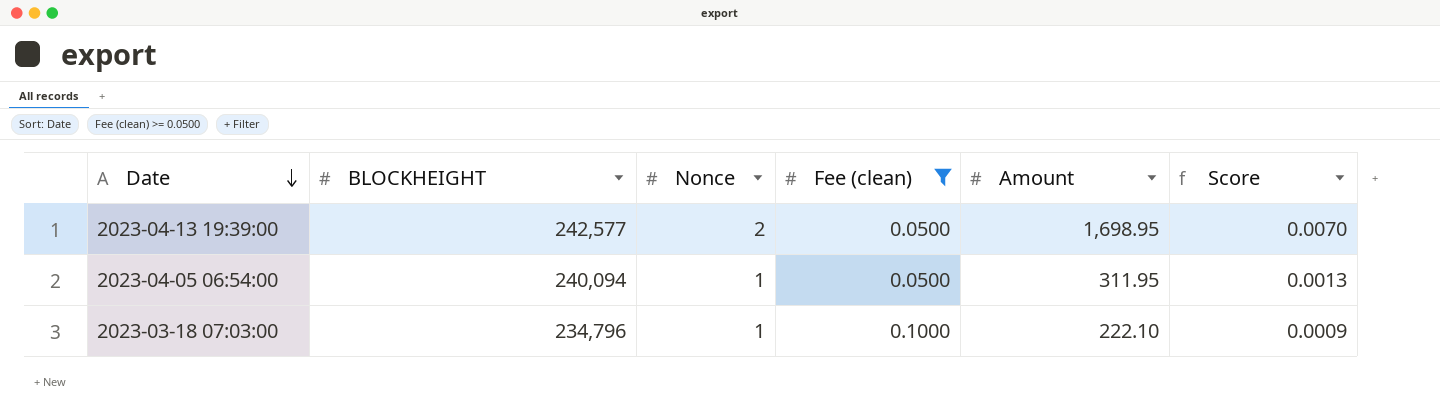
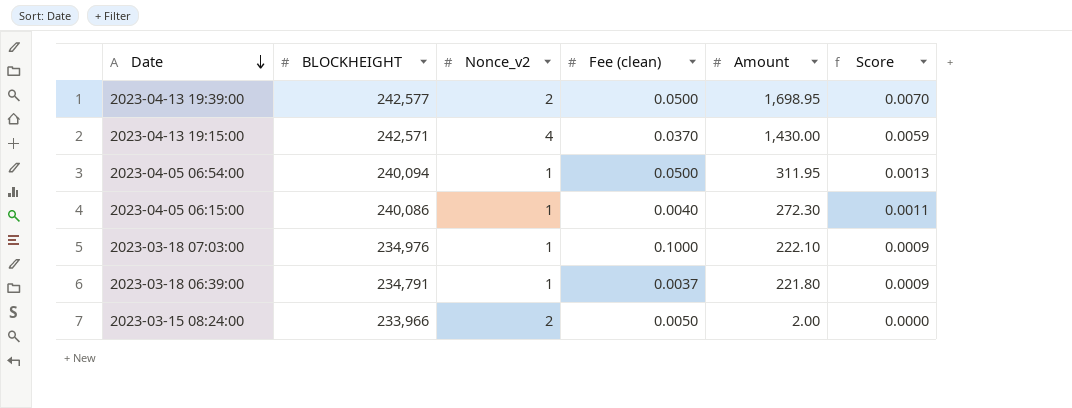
filter: Fee (clean) >= 0.0500 -> none
column name: Nonce -> Nonce_v2
2023-03-18 07:03:00 | BLOCKHEIGHT: 234,796 -> 234,976

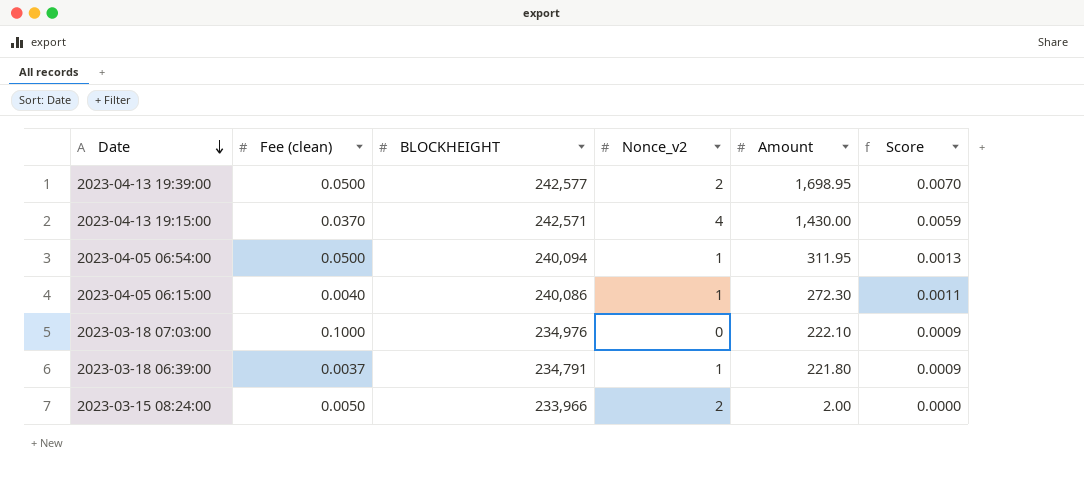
column Fee (clean) | position: 4 -> 2
2023-03-18 07:03:00 | Nonce_v2: 1 -> 0

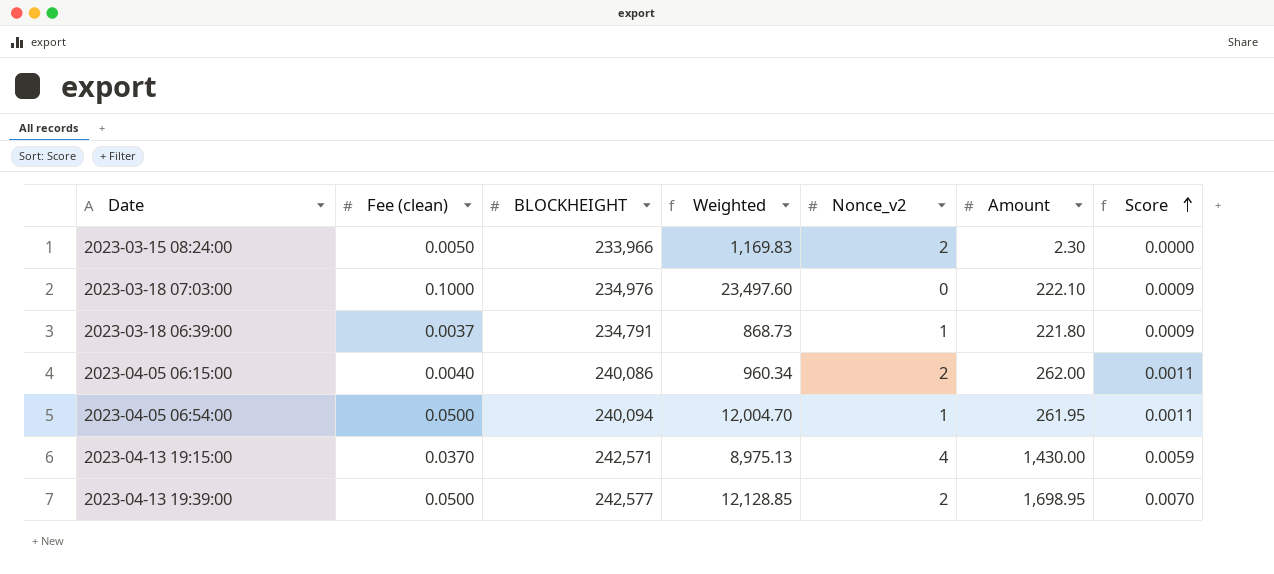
row order: Date descending -> Score ascending
column Weighted | formula: none -> [Fee (clean)] * [BLOCKHEIGHT]
2023-03-15 08:24:00 | Amount: 2.00 -> 2.30
2023-04-05 06:15:00 | Nonce_v2: 1 -> 2
2023-04-05 06:15:00 | Amount: 272.30 -> 262.00
2023-04-05 06:54:00 | Amount: 311.95 -> 261.95
2023-04-05 06:54:00 | Score: 0.0013 -> 0.0011

